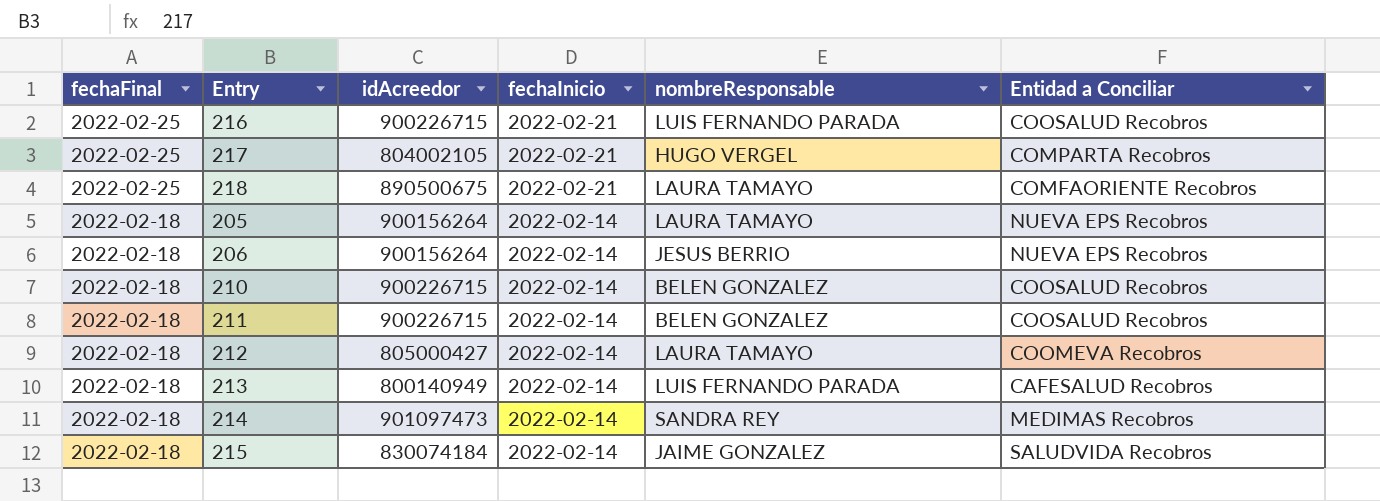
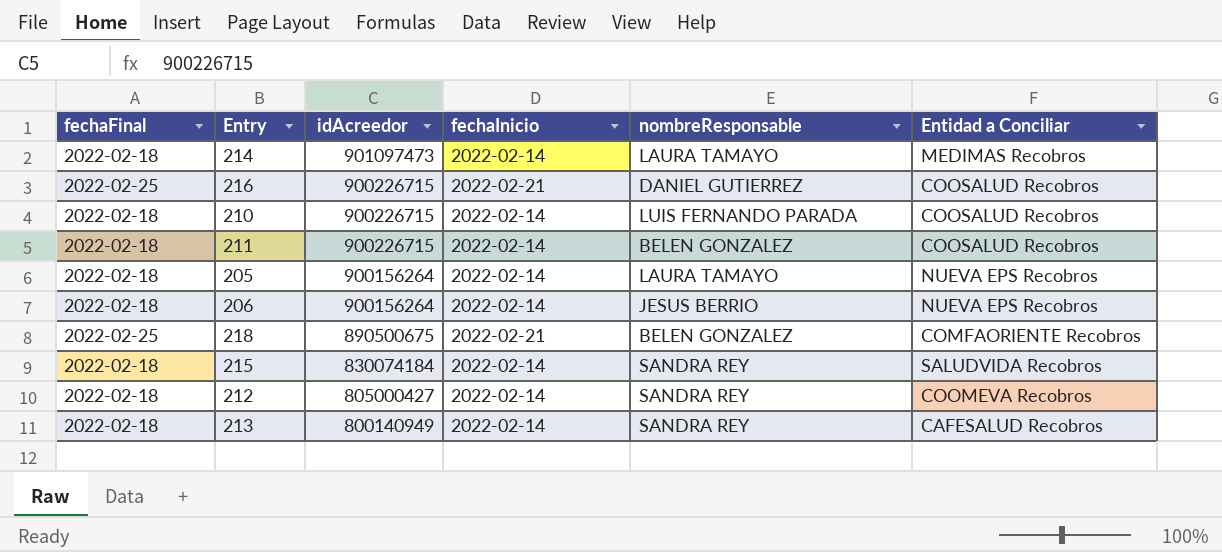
row order: fechaFinal descending -> idAcreedor descending
row 217: 2022-02-25 | 804002105 | 2022-02-21 | HUGO VERGEL | COMPARTA Recobros -> none
214 | nombreResponsable: SANDRA REY -> LAURA TAMAYO
216 | nombreResponsable: LUIS FERNANDO PARADA -> DANIEL GUTIERREZ
210 | nombreResponsable: BELEN GONZALEZ -> LUIS FERNANDO PARADA
218 | nombreResponsable: LAURA TAMAYO -> BELEN GONZALEZ
215 | nombreResponsable: JAIME GONZALEZ -> SANDRA REY
212 | nombreResponsable: LAURA TAMAYO -> SANDRA REY
213 | nombreResponsable: LUIS FERNANDO PARADA -> SANDRA REY

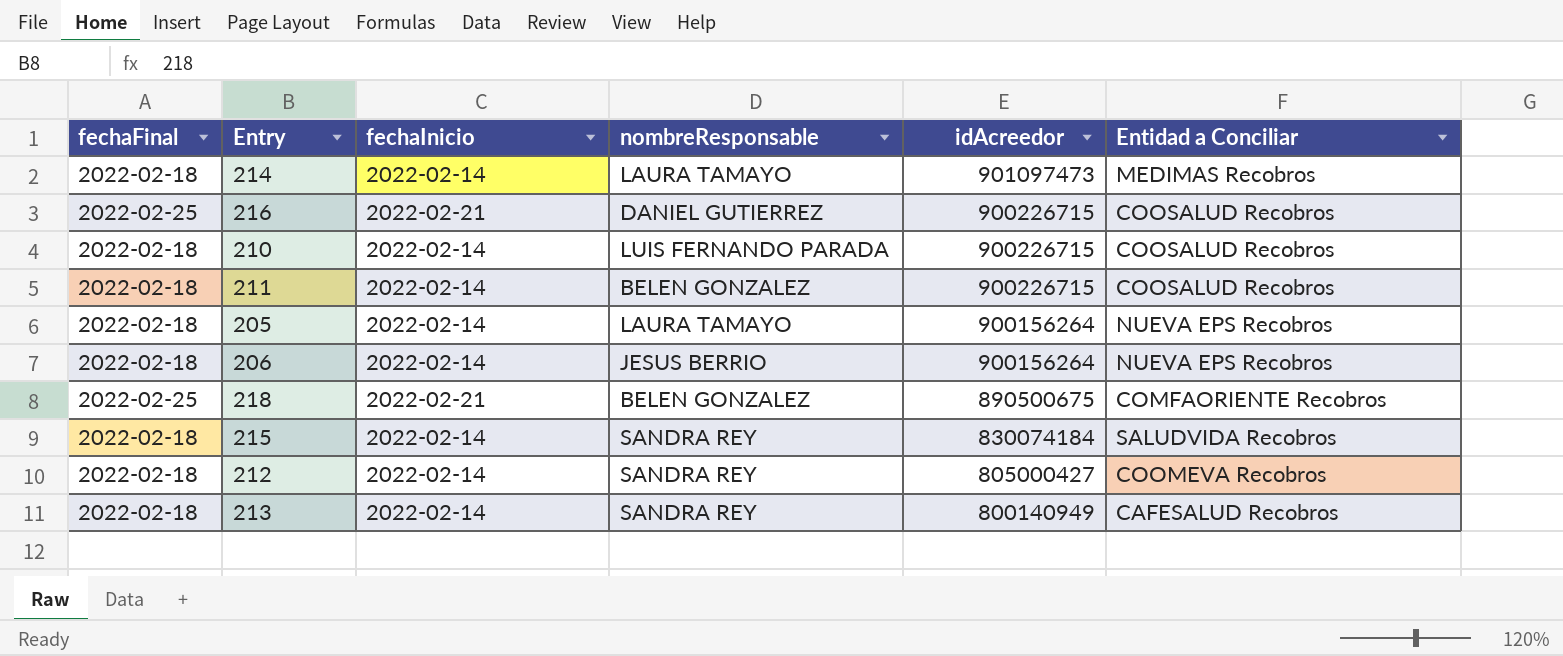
column idAcreedor | position: 3 -> 5

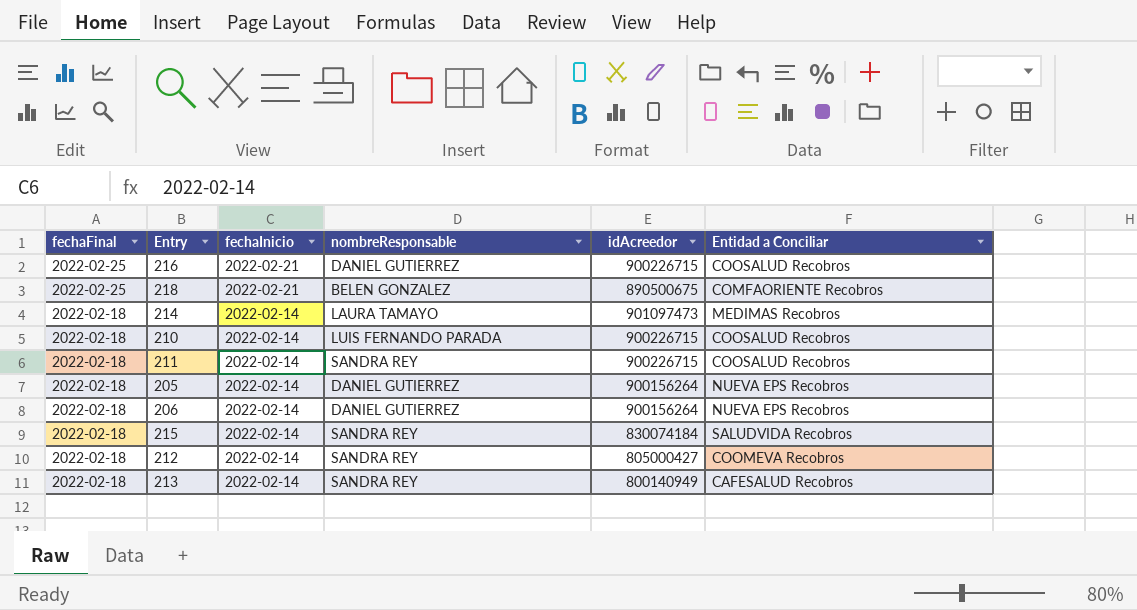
row order: idAcreedor descending -> fechaFinal descending
211 | nombreResponsable: BELEN GONZALEZ -> SANDRA REY
205 | nombreResponsable: LAURA TAMAYO -> DANIEL GUTIERREZ
206 | nombreResponsable: JESUS BERRIO -> DANIEL GUTIERREZ

